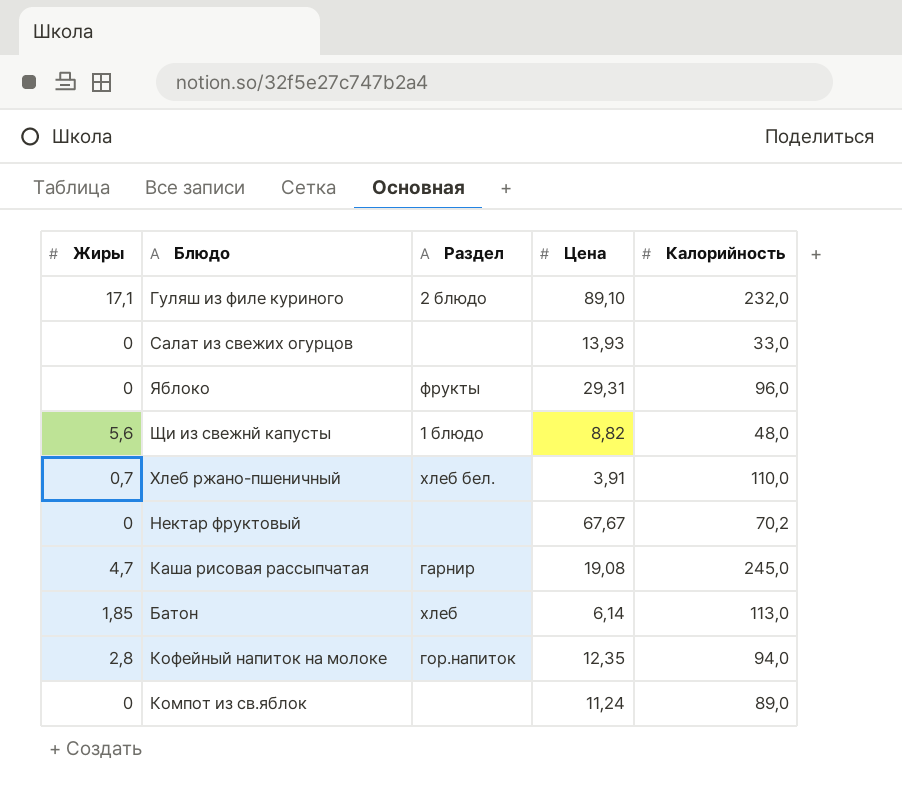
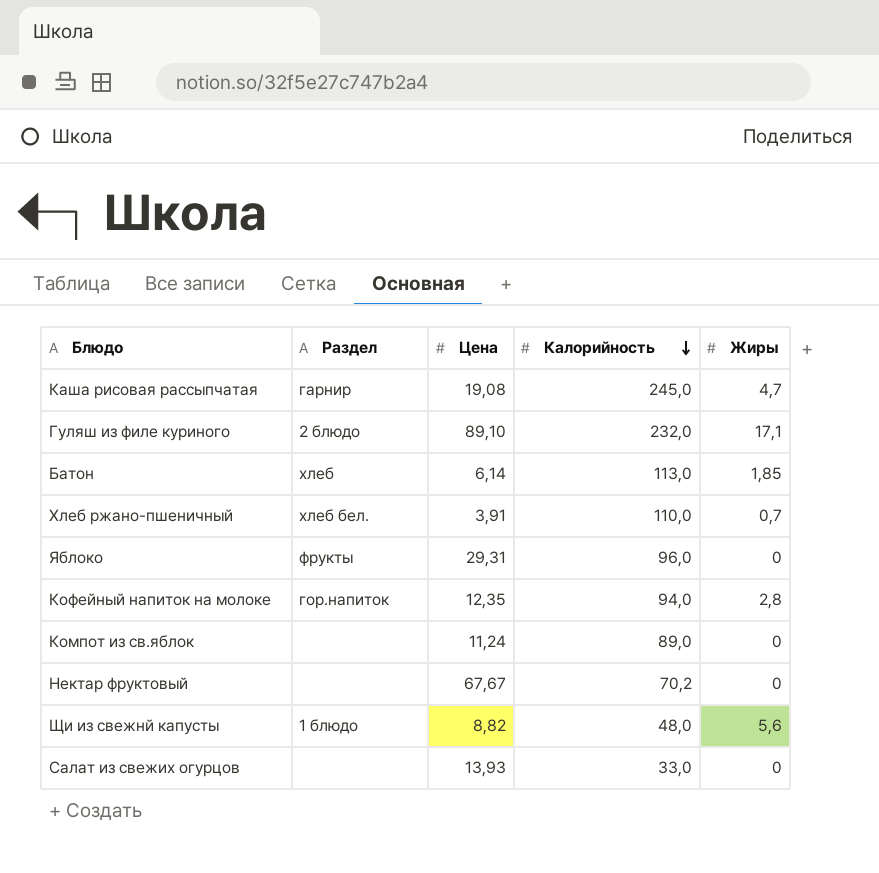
row order: none -> Калорийность descending
column Жиры | position: 1 -> 5

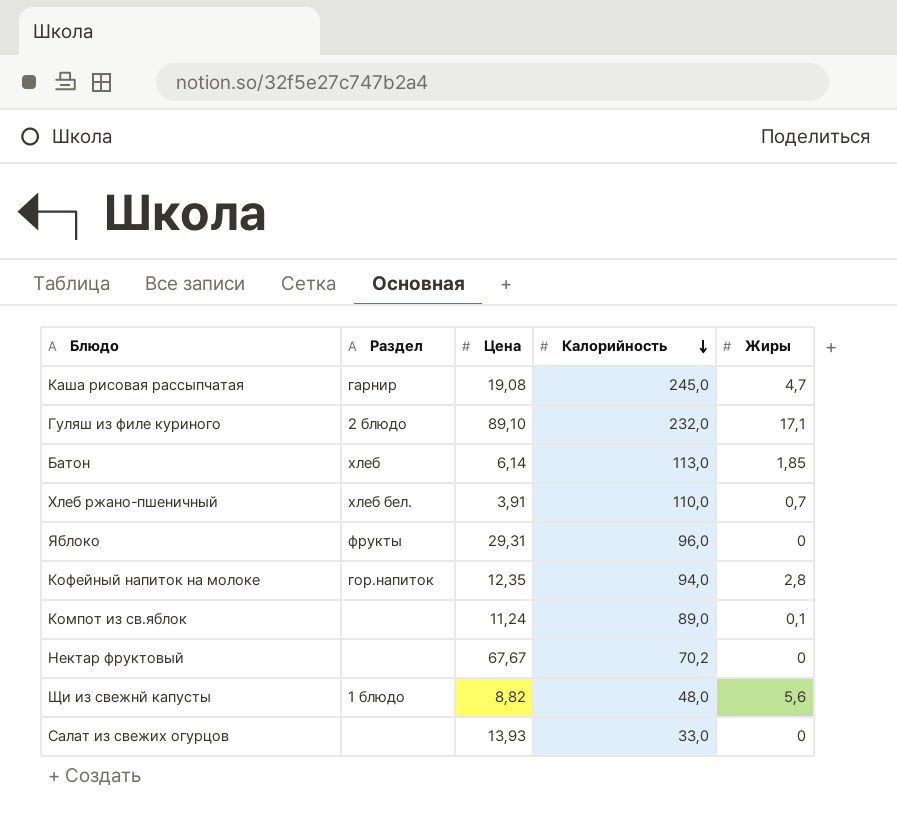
Компот из св.яблок | Жиры: 0 -> 0,1

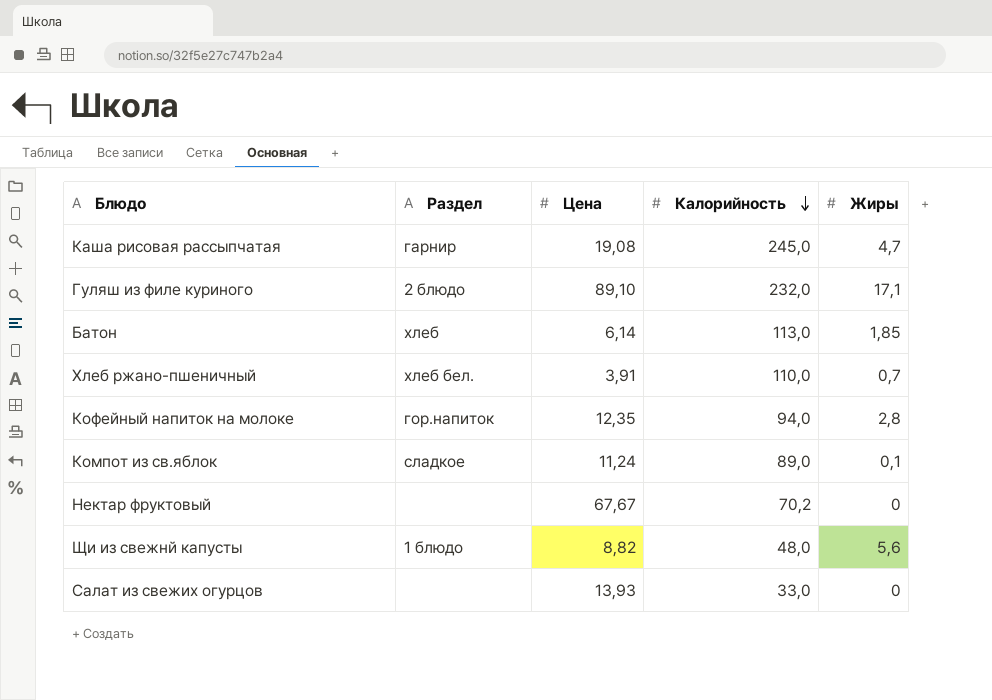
row Яблоко: фрукты | 29,31 | 96,0 | 0 -> none
Компот из св.яблок | Раздел: none -> сладкое

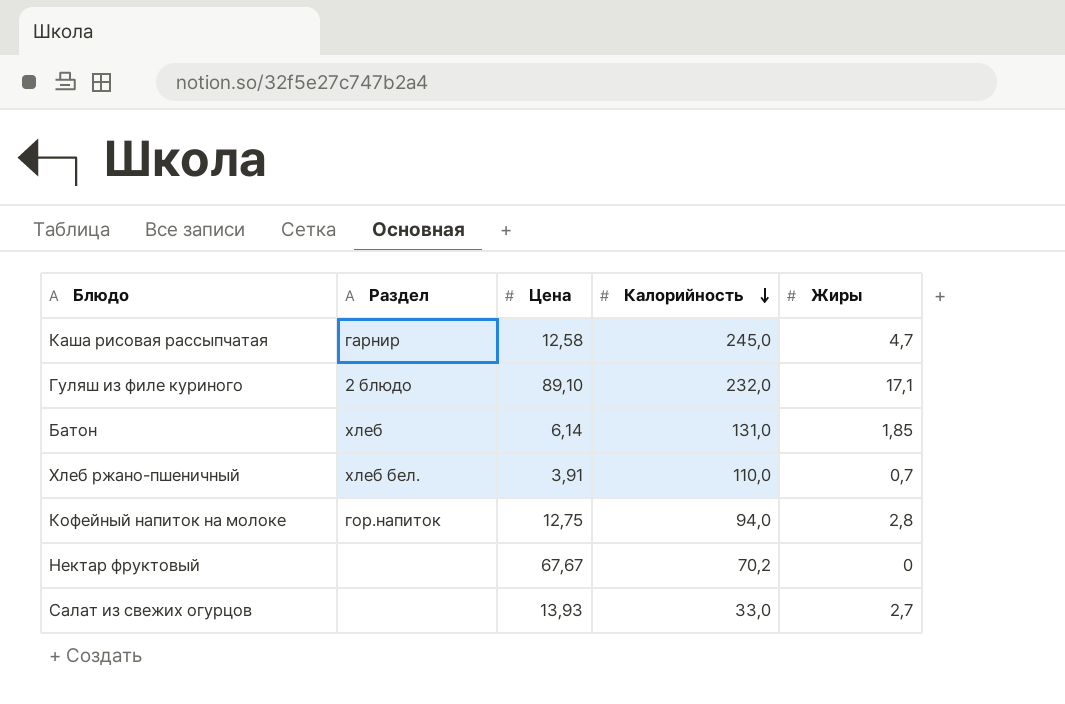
row Компот из св.яблок: сладкое | 11,24 | 89,0 | 0,1 -> none
row Щи из свежнй капусты: 1 блюдо | 8,82 | 48,0 | 5,6 -> none
Каша рисовая рассыпчатая | Цена: 19,08 -> 12,58
Батон | Калорийность: 113,0 -> 131,0
Кофейный напиток на молоке | Цена: 12,35 -> 12,75
Салат из свежих огурцов | Жиры: 0 -> 2,7

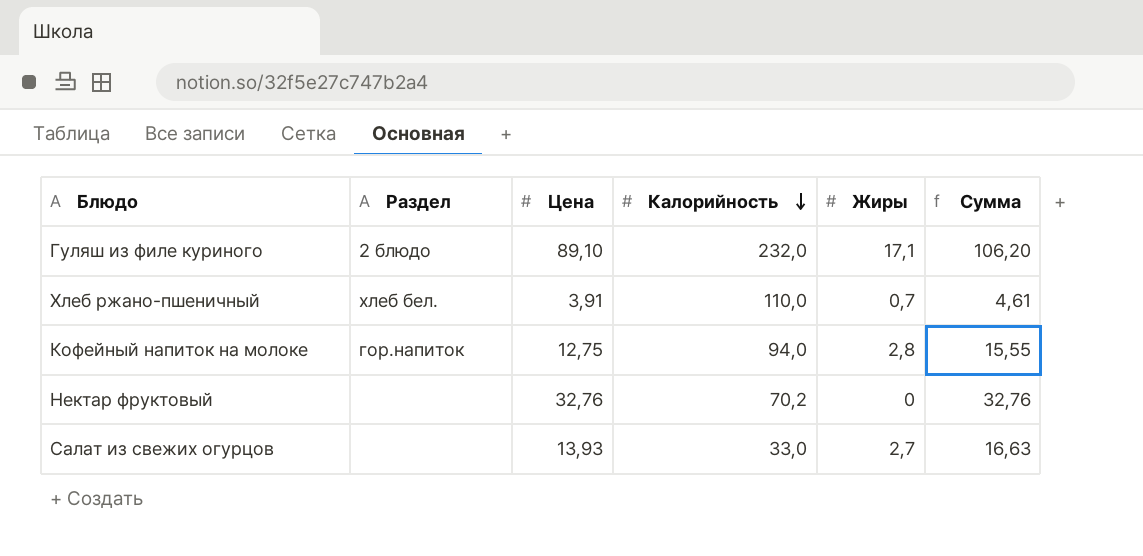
column Сумма | formula: none -> [Цена] + [Жиры]
row Каша рисовая рассыпчатая: гарнир | 12,58 | 245,0 | 4,7 -> none
row Батон: хлеб | 6,14 | 131,0 | 1,85 -> none
Нектар фруктовый | Цена: 67,67 -> 32,76

